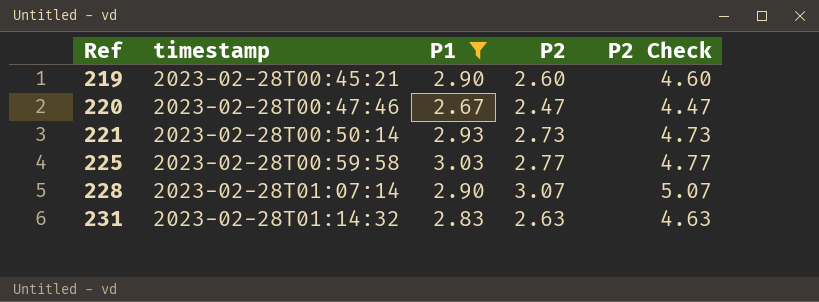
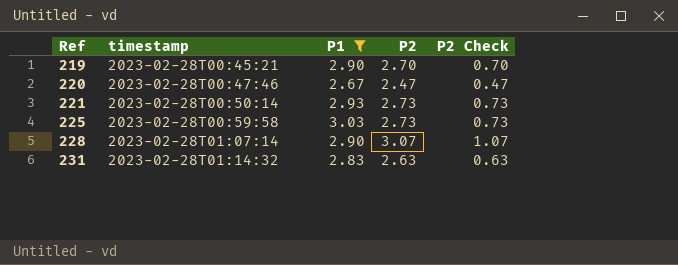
column P2 Check | formula: [P2] + 2 -> [P2] - 2
219 | P2: 2.60 -> 2.70
225 | P2: 2.77 -> 2.73

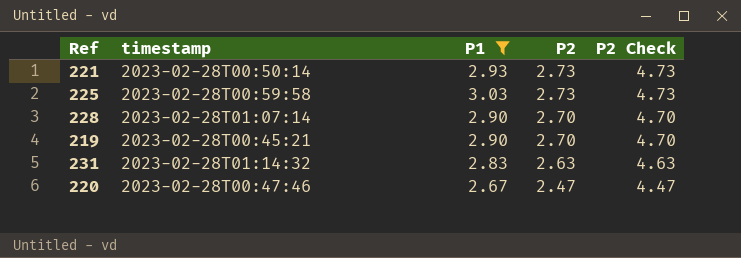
row order: Ref ascending -> P2 descending
column P2 Check | formula: [P2] - 2 -> [P2] + 2
228 | P2: 3.07 -> 2.70

